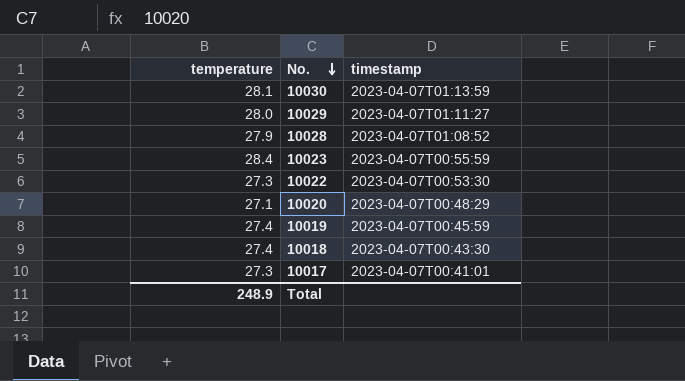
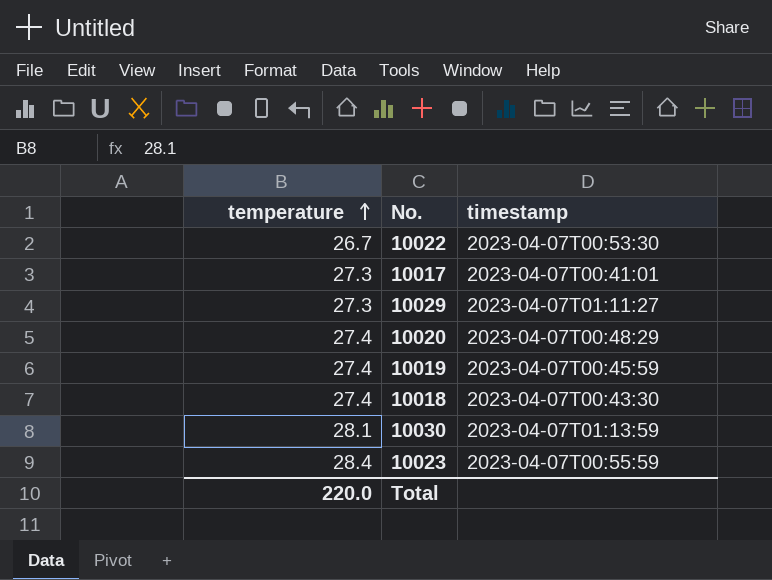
row order: No. descending -> temperature ascending
row 10028: 27.9 | 2023-04-07T01:08:52 -> none
10022 | temperature: 27.3 -> 26.7
10029 | temperature: 28.0 -> 27.3
10020 | temperature: 27.1 -> 27.4
Total | temperature: 248.9 -> 220.0

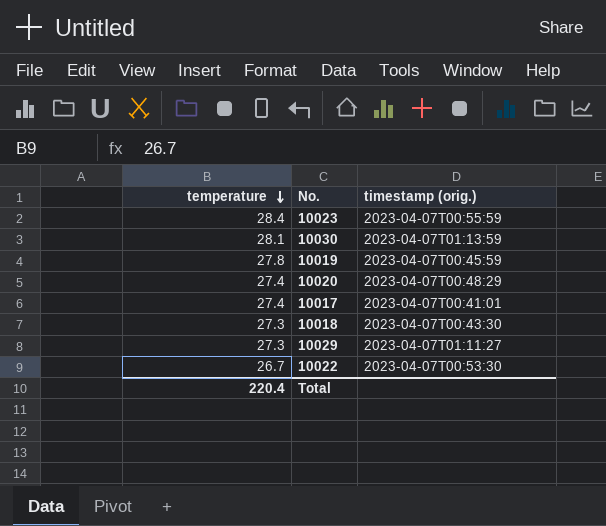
row order: temperature ascending -> temperature descending
column name: timestamp -> timestamp (orig.)
10019 | temperature: 27.4 -> 27.8
10017 | temperature: 27.3 -> 27.4
10018 | temperature: 27.4 -> 27.3
Total | temperature: 220.0 -> 220.4

